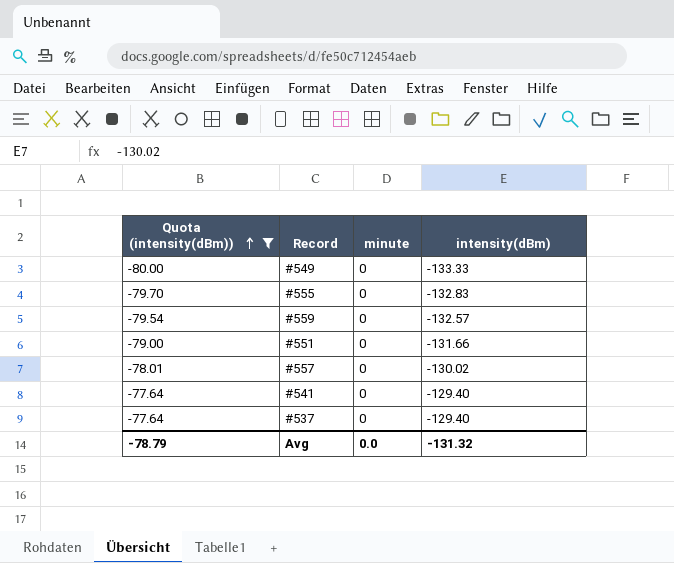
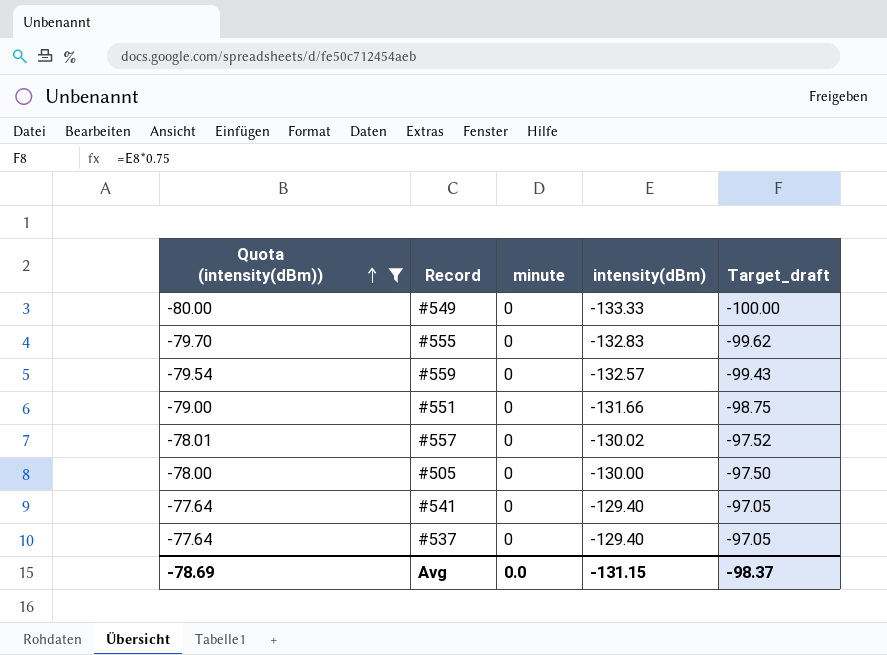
column Target_draft | formula: none -> [intensity(dBm)] * 0.75
row #505: none -> -78.00 | 0 | -130.00 | -97.50
Avg | Quota (intensity(dBm)): -78.79 -> -78.69
Avg | intensity(dBm): -131.32 -> -131.15

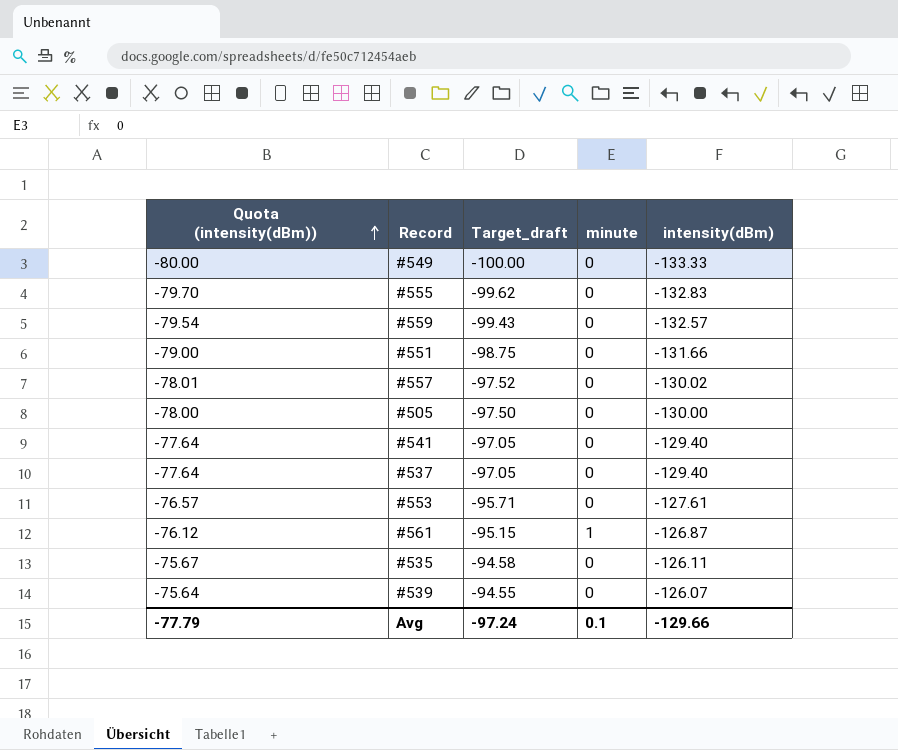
filter: Quota (intensity(dBm)) <= -77.64 -> none
column Target_draft | position: 5 -> 3
Avg | Quota (intensity(dBm)): -78.69 -> -77.79
Avg | Target_draft: -98.37 -> -97.24
Avg | minute: 0.0 -> 0.1
Avg | intensity(dBm): -131.15 -> -129.66

